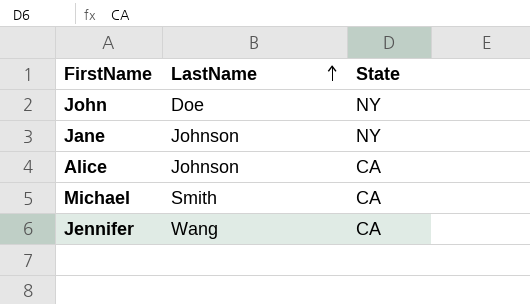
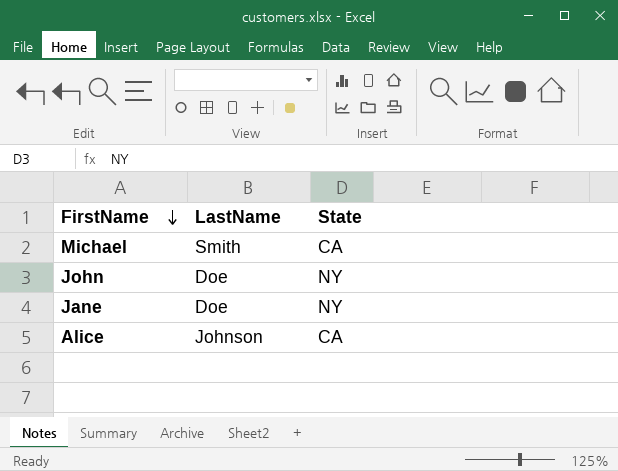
row order: LastName ascending -> FirstName descending
row Jennifer: Wang | CA -> none
Jane | LastName: Johnson -> Doe

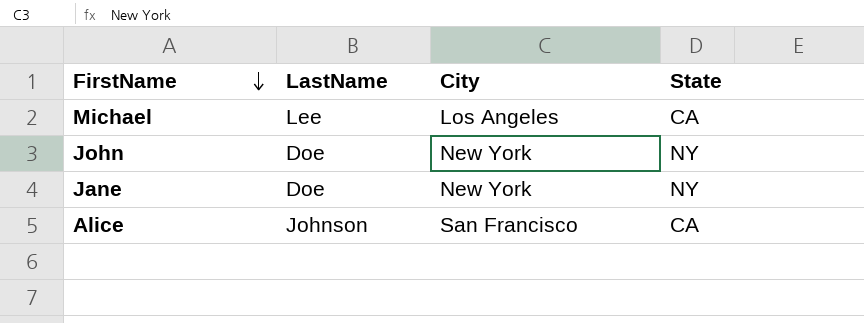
column City | position: none -> 3
Michael | LastName: Smith -> Lee

